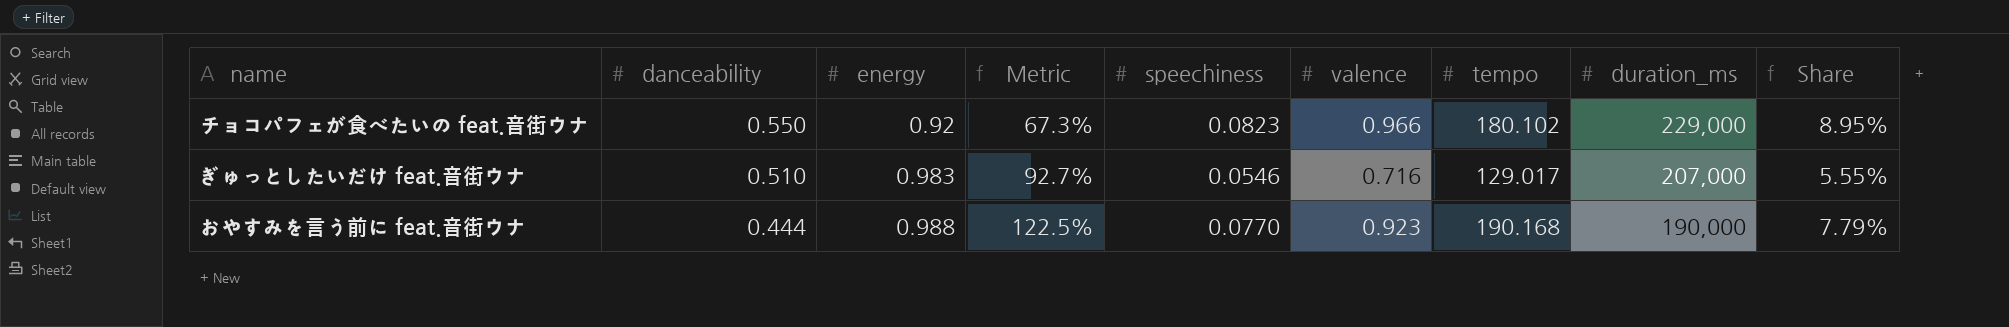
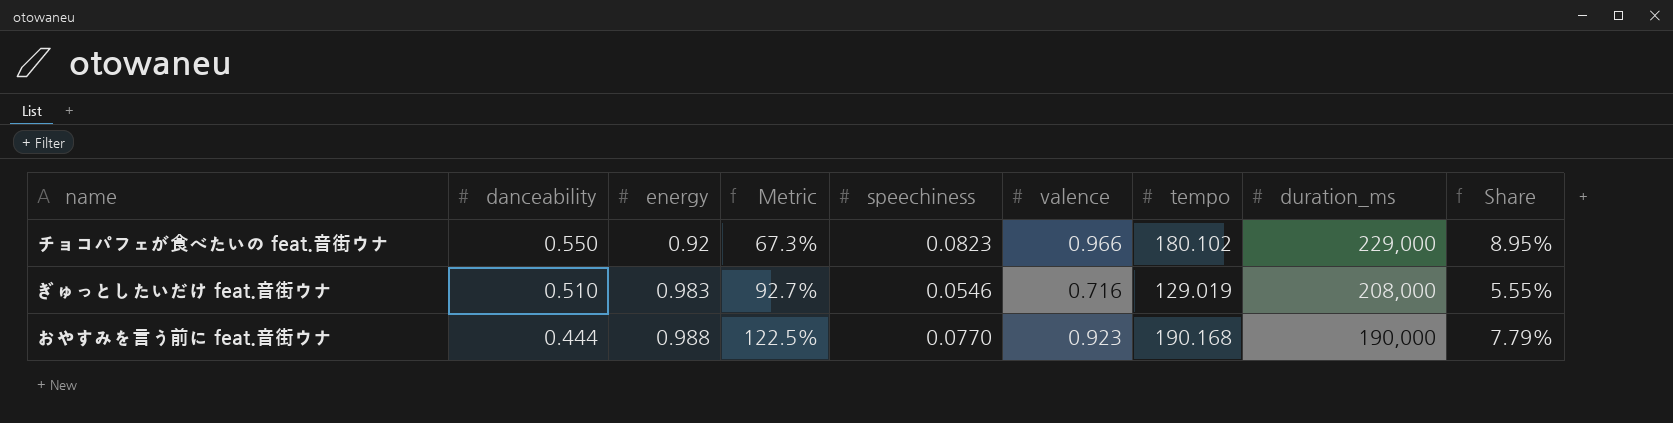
ぎゅっとしたいだけ feat.音街ウナ | tempo: 129.017 -> 129.019
ぎゅっとしたいだけ feat.音街ウナ | duration_ms: 207,000 -> 208,000

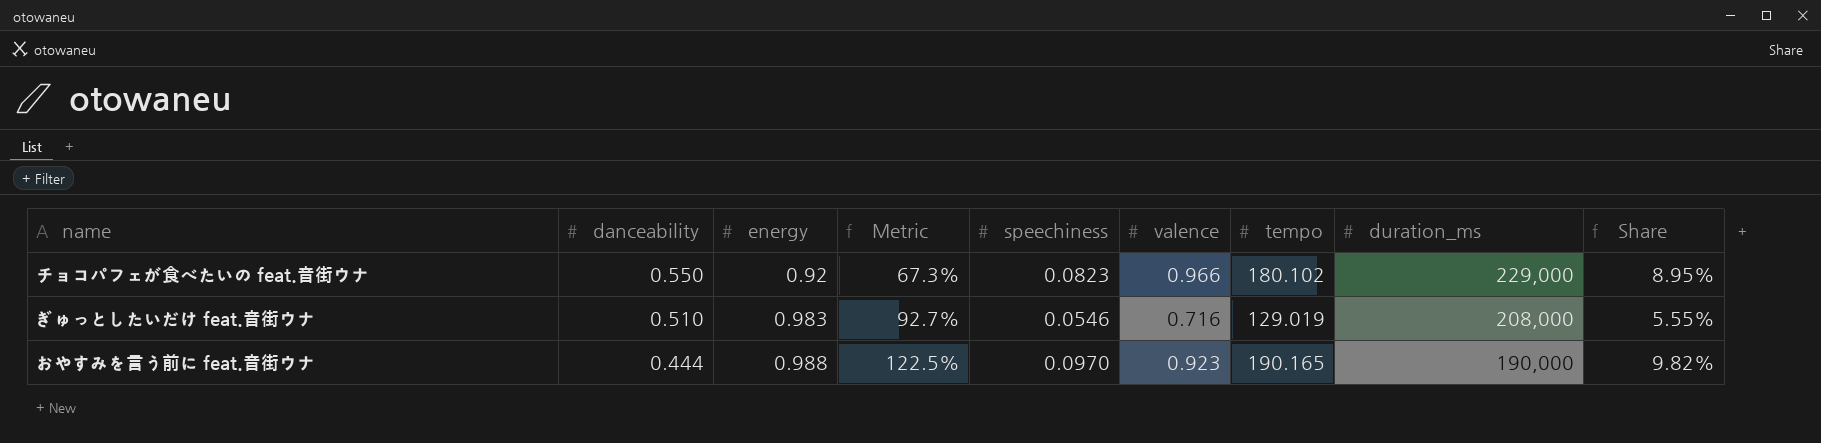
おやすみを言う前に feat.音街ウナ | speechiness: 0.0770 -> 0.0970
おやすみを言う前に feat.音街ウナ | tempo: 190.168 -> 190.165
おやすみを言う前に feat.音街ウナ | Share: 7.79% -> 9.82%

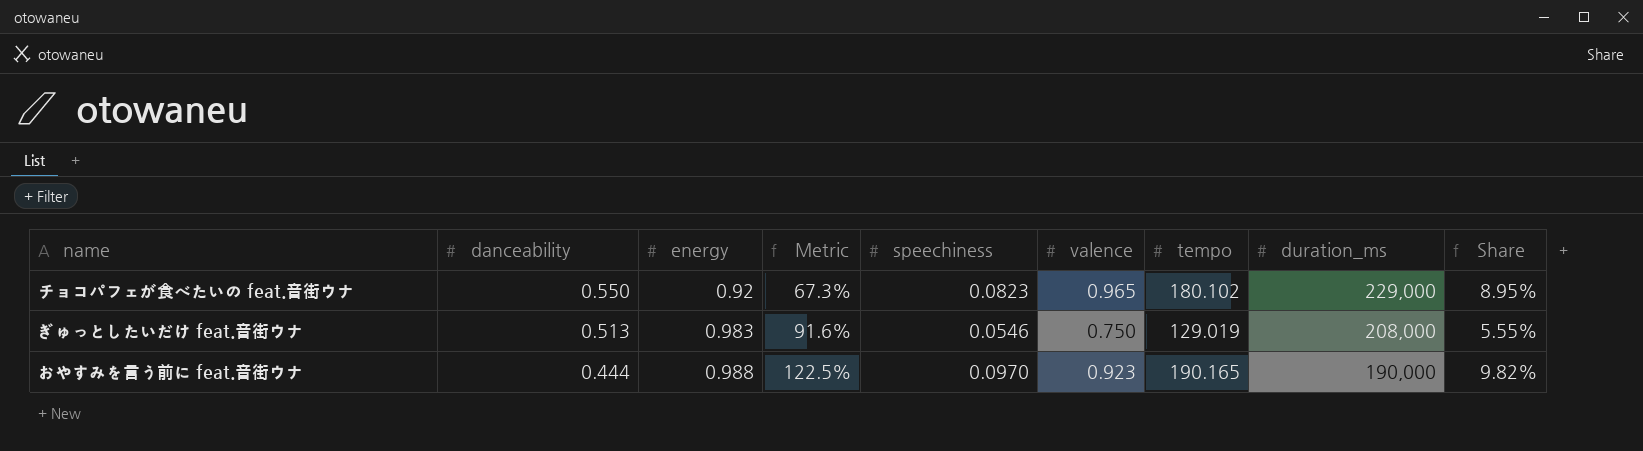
チョコパフェが食べたいの feat.音街ウナ | valence: 0.966 -> 0.965
ぎゅっとしたいだけ feat.音街ウナ | danceability: 0.510 -> 0.513
ぎゅっとしたいだけ feat.音街ウナ | Metric: 92.7% -> 91.6%
ぎゅっとしたいだけ feat.音街ウナ | valence: 0.716 -> 0.750

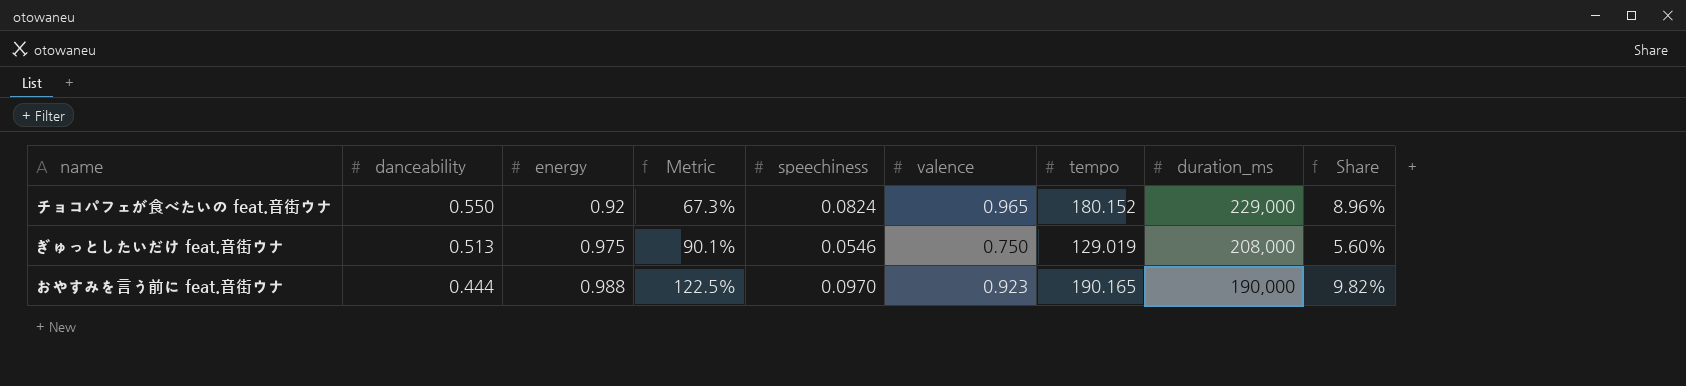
チョコパフェが食べたいの feat.音街ウナ | speechiness: 0.0823 -> 0.0824
チョコパフェが食べたいの feat.音街ウナ | tempo: 180.102 -> 180.152
チョコパフェが食べたいの feat.音街ウナ | Share: 8.95% -> 8.96%
ぎゅっとしたいだけ feat.音街ウナ | energy: 0.983 -> 0.975
ぎゅっとしたいだけ feat.音街ウナ | Metric: 91.6% -> 90.1%
ぎゅっとしたいだけ feat.音街ウナ | Share: 5.55% -> 5.60%

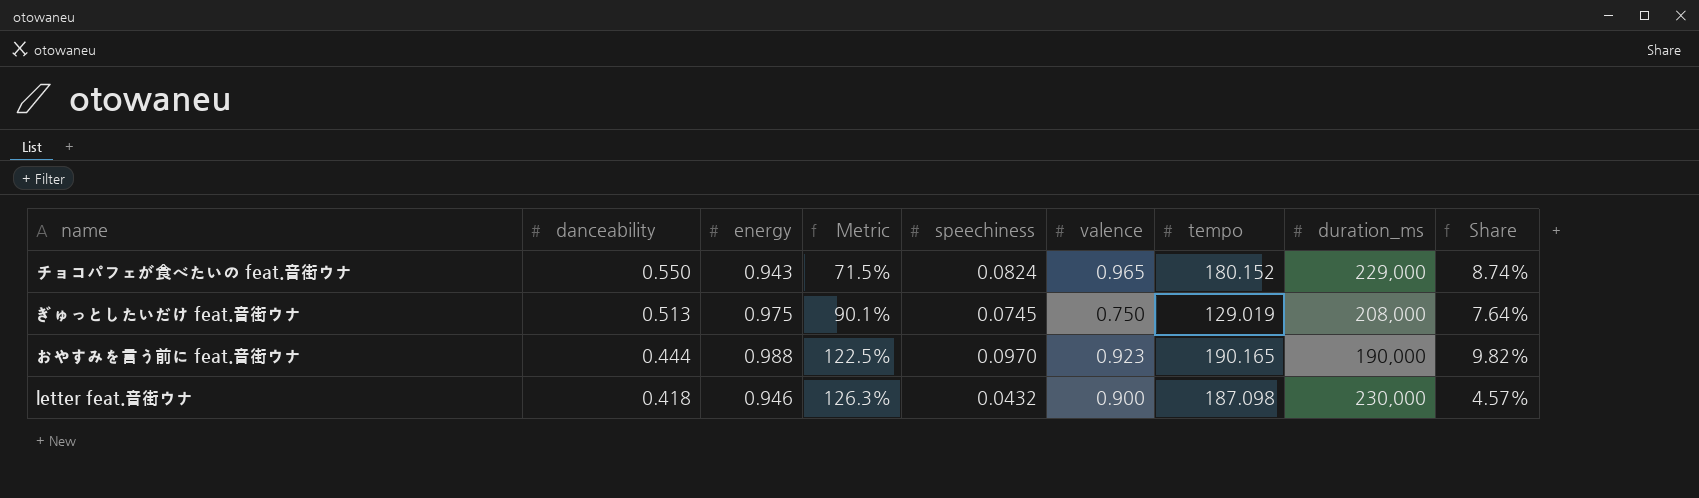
チョコパフェが食べたいの feat.音街ウナ | energy: 0.92 -> 0.943
チョコパフェが食べたいの feat.音街ウナ | Metric: 67.3% -> 71.5%
チョコパフェが食べたいの feat.音街ウナ | Share: 8.96% -> 8.74%
ぎゅっとしたいだけ feat.音街ウナ | speechiness: 0.0546 -> 0.0745
ぎゅっとしたいだけ feat.音街ウナ | Share: 5.60% -> 7.64%
row letter feat.音街ウナ: none -> 0.418 | 0.946 | 126.3% | 0.0432 | 0.900 | 187.098 | 230,000 | 4.57%

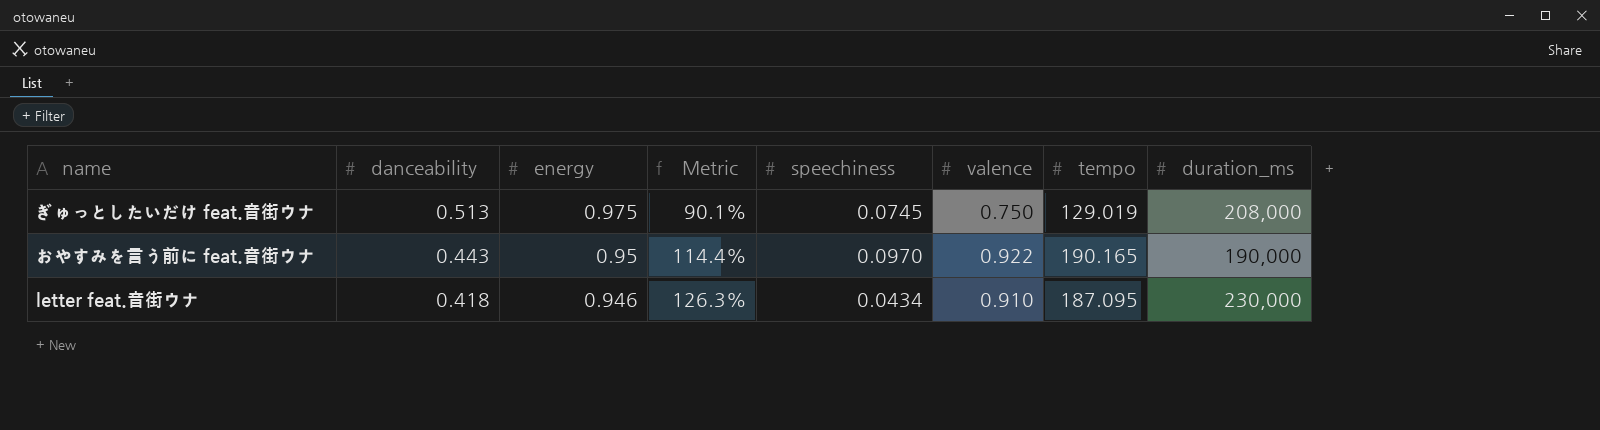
column Share | formula: [speechiness] / [energy] -> none
row チョコパフェが食べたいの feat.音街ウナ: 0.550 | 0.943 | 71.5% | 0.0824 | 0.965 | 180.152 | 229,000 | 8.74% -> none
おやすみを言う前に feat.音街ウナ | danceability: 0.444 -> 0.443
おやすみを言う前に feat.音街ウナ | energy: 0.988 -> 0.95
おやすみを言う前に feat.音街ウナ | Metric: 122.5% -> 114.4%
おやすみを言う前に feat.音街ウナ | valence: 0.923 -> 0.922
letter feat.音街ウナ | speechiness: 0.0432 -> 0.0434
letter feat.音街ウナ | valence: 0.900 -> 0.910
letter feat.音街ウナ | tempo: 187.098 -> 187.095

